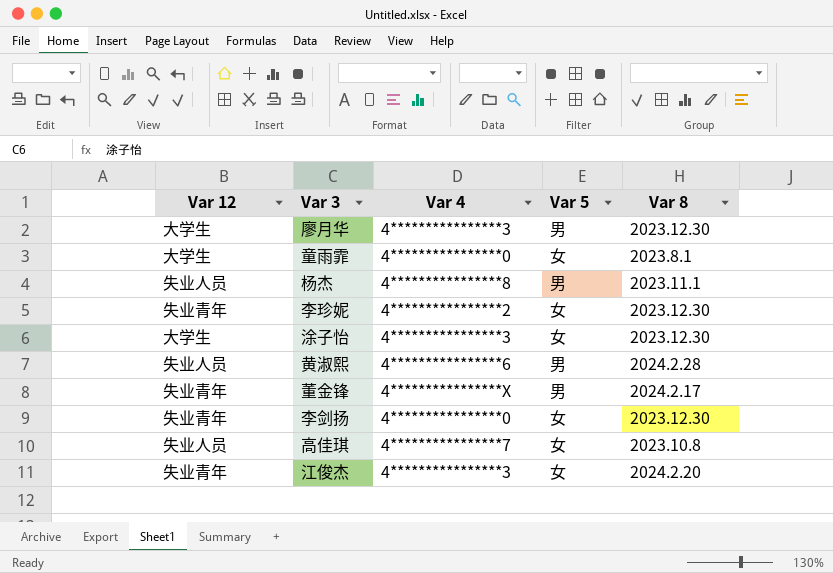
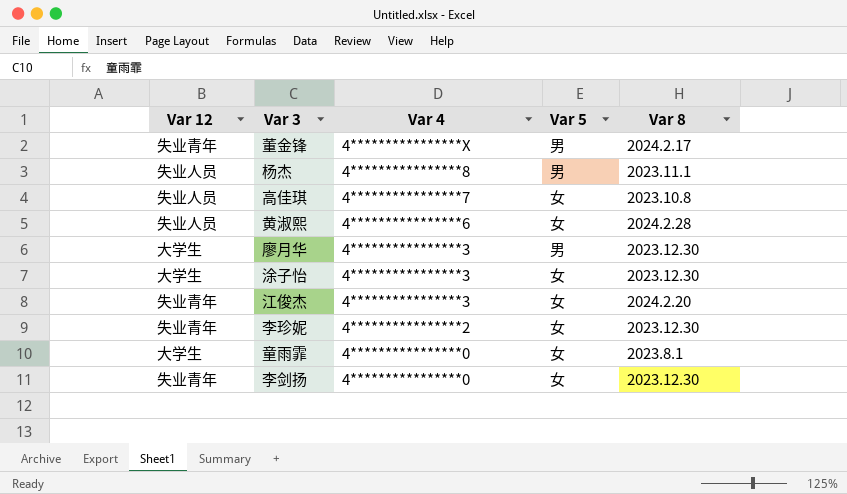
row order: none -> Var 4 descending
黄淑熙 | Var 5: 男 -> 女

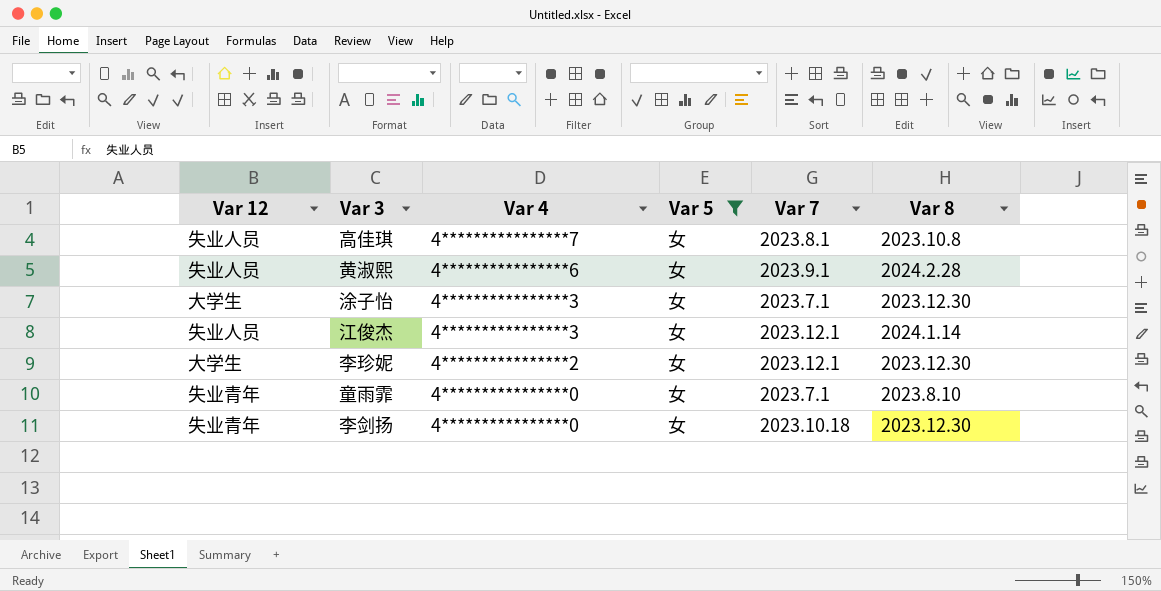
filter: none -> Var 5 = 女
column Var 7 | position: none -> 5
江俊杰 | Var 12: 失业青年 -> 失业人员
江俊杰 | Var 8: 2024.2.20 -> 2024.1.14
李珍妮 | Var 12: 失业青年 -> 大学生
童雨霏 | Var 12: 大学生 -> 失业青年
童雨霏 | Var 8: 2023.8.1 -> 2023.8.10

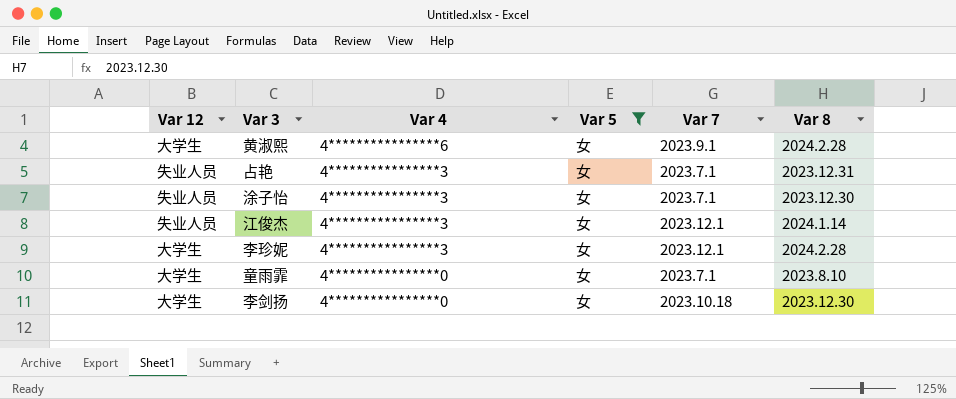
row 高佳琪: 失业人员 | 4****************7 | 女 | 2023.8.1 | 2023.10.8 -> none
黄淑熙 | Var 12: 失业人员 -> 大学生
row 占艳: none -> 失业人员 | 4****************3 | 女 | 2023.7.1 | 2023.12.31
涂子怡 | Var 12: 大学生 -> 失业人员
李珍妮 | Var 4: 4****************2 -> 4****************3
李珍妮 | Var 8: 2023.12.30 -> 2024.2.28
童雨霏 | Var 12: 失业青年 -> 大学生
李剑扬 | Var 12: 失业青年 -> 大学生

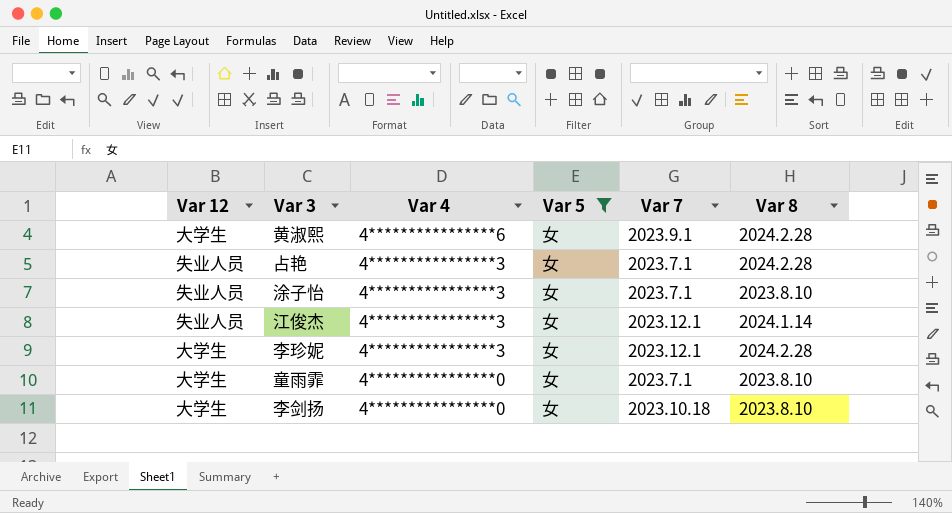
占艳 | Var 8: 2023.12.31 -> 2024.2.28
涂子怡 | Var 8: 2023.12.30 -> 2023.8.10
李剑扬 | Var 8: 2023.12.30 -> 2023.8.10

